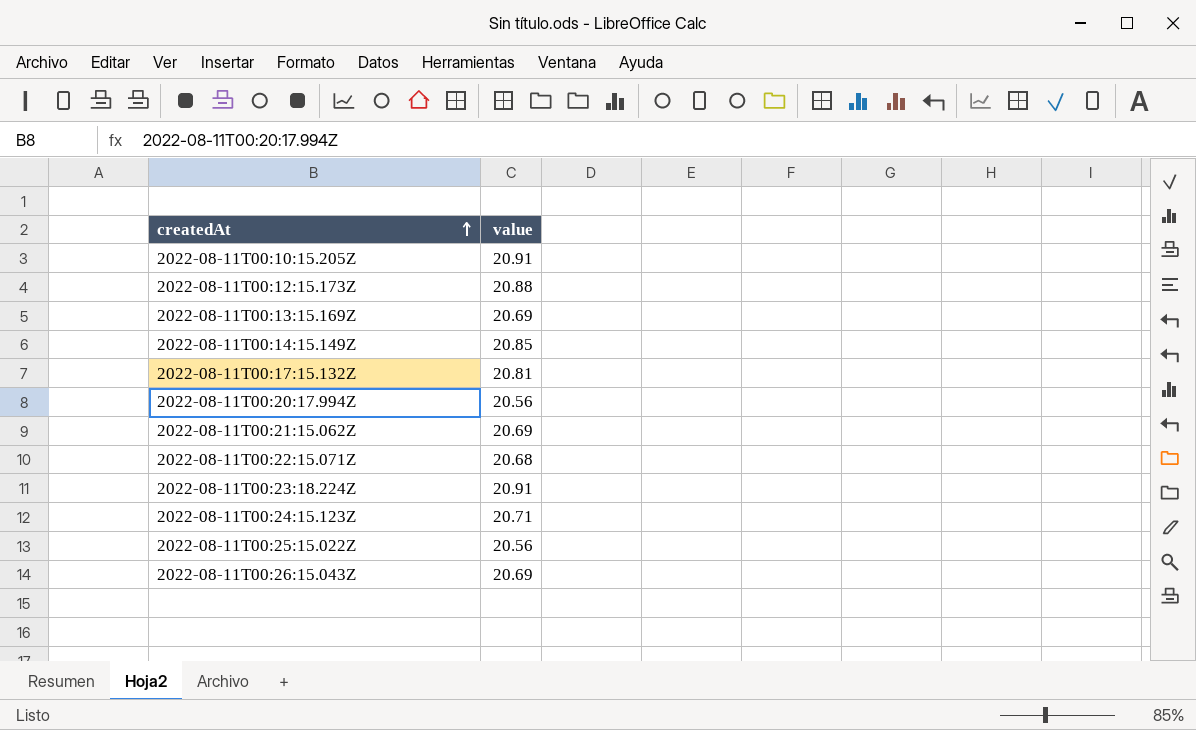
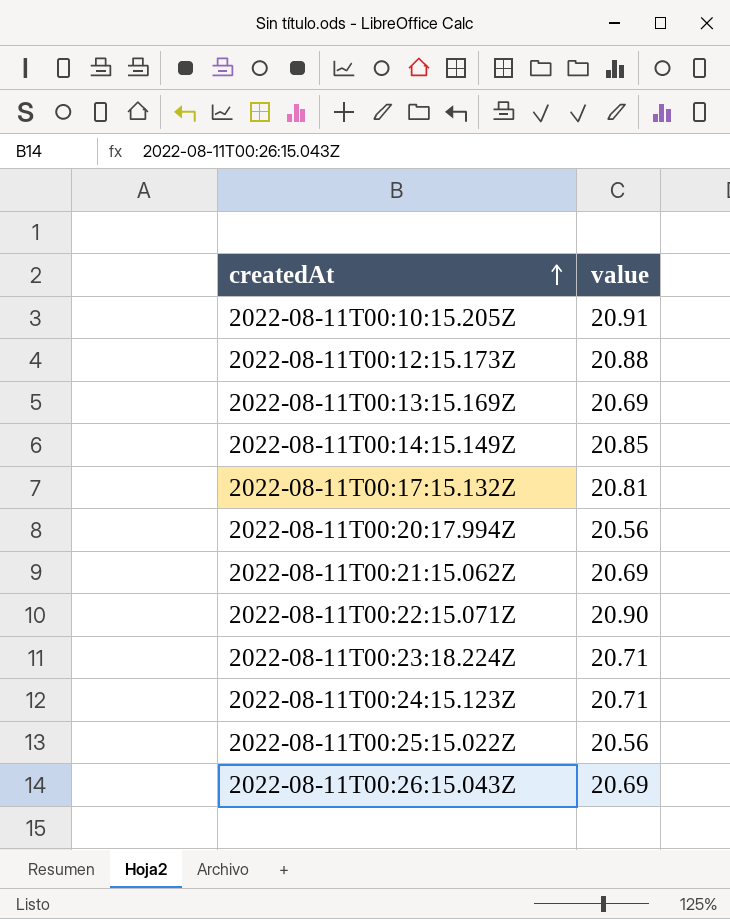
2022-08-11T00:22:15.071Z | value: 20.68 -> 20.90
2022-08-11T00:23:18.224Z | value: 20.91 -> 20.71

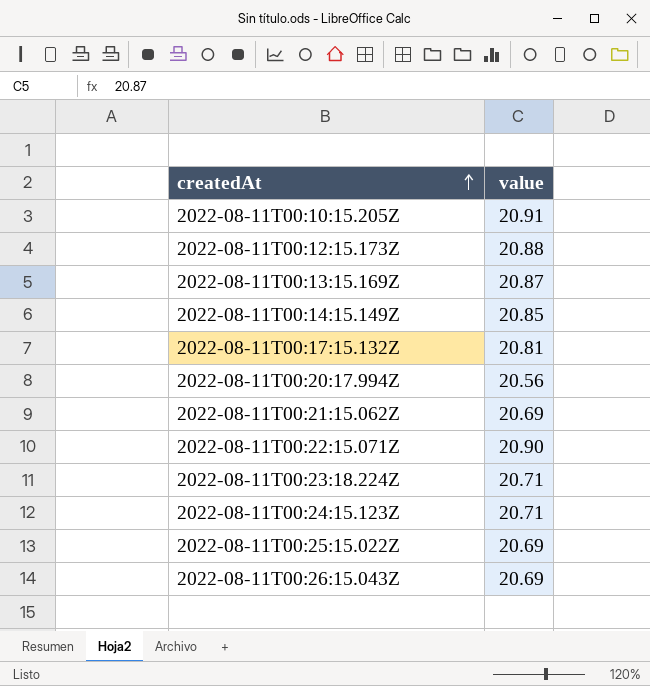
2022-08-11T00:13:15.169Z | value: 20.69 -> 20.87
2022-08-11T00:25:15.022Z | value: 20.56 -> 20.69

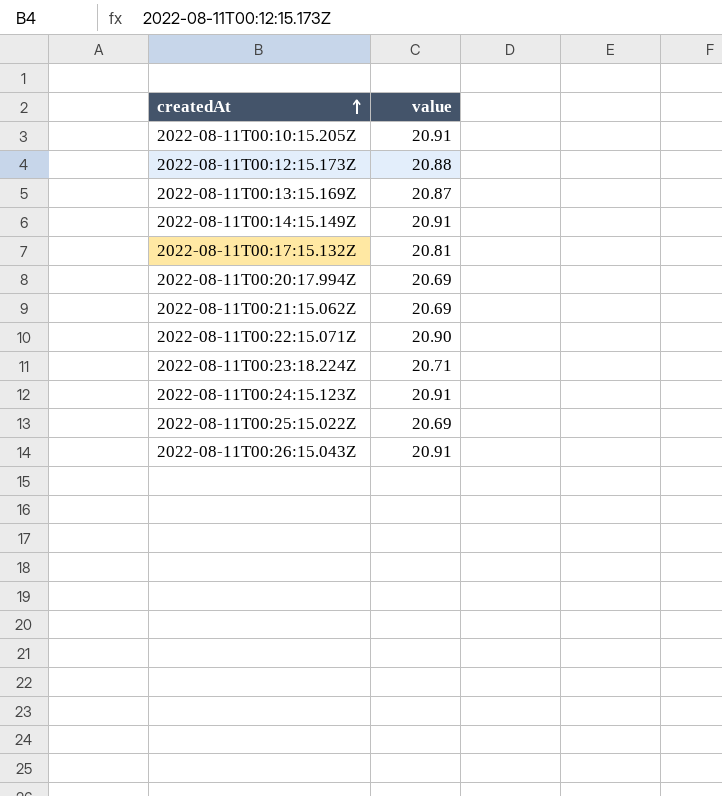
2022-08-11T00:14:15.149Z | value: 20.85 -> 20.91
2022-08-11T00:20:17.994Z | value: 20.56 -> 20.69
2022-08-11T00:24:15.123Z | value: 20.71 -> 20.91
2022-08-11T00:26:15.043Z | value: 20.69 -> 20.91

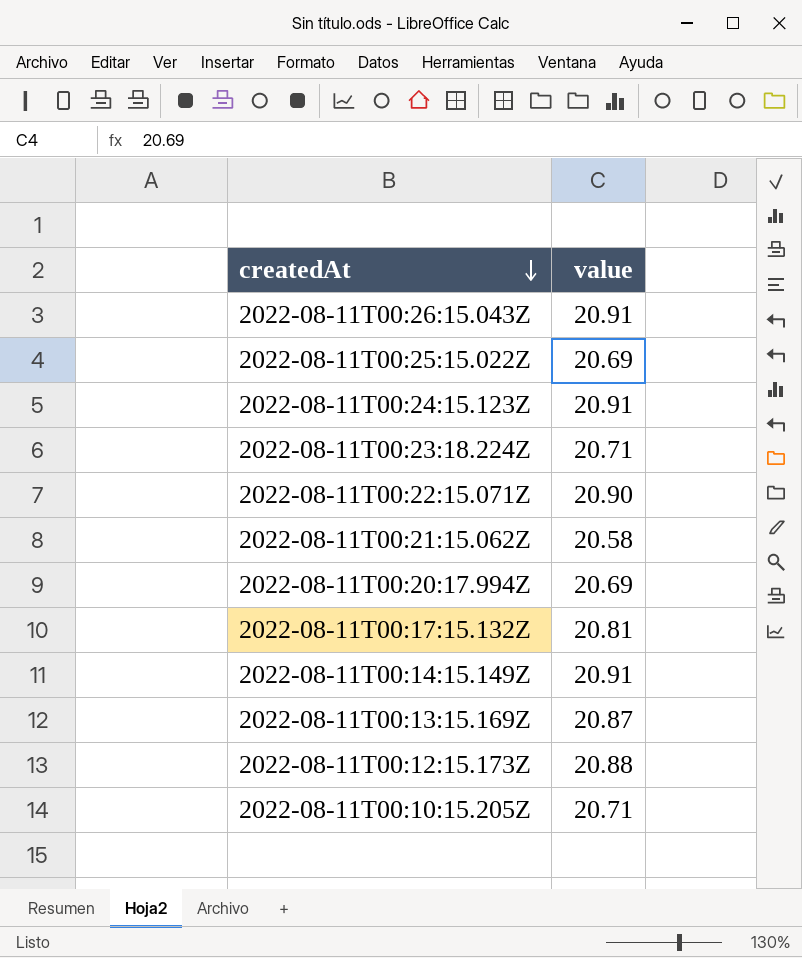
row order: createdAt ascending -> createdAt descending
2022-08-11T00:21:15.062Z | value: 20.69 -> 20.58
2022-08-11T00:10:15.205Z | value: 20.91 -> 20.71

